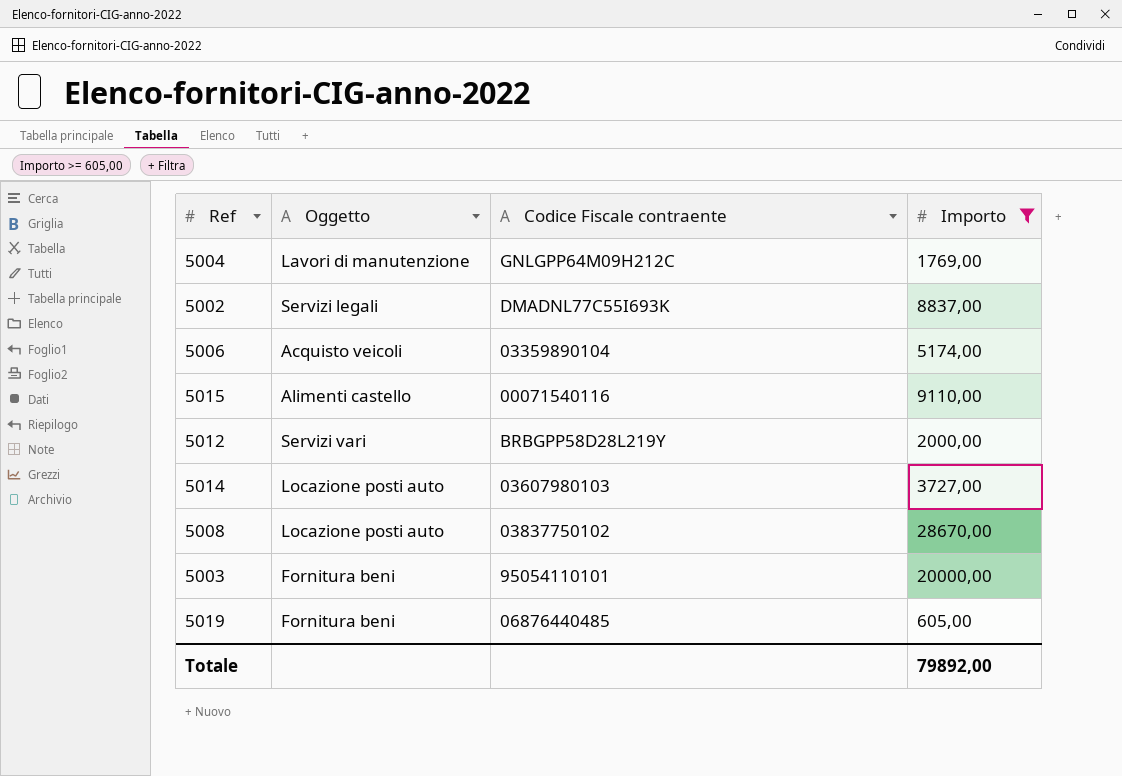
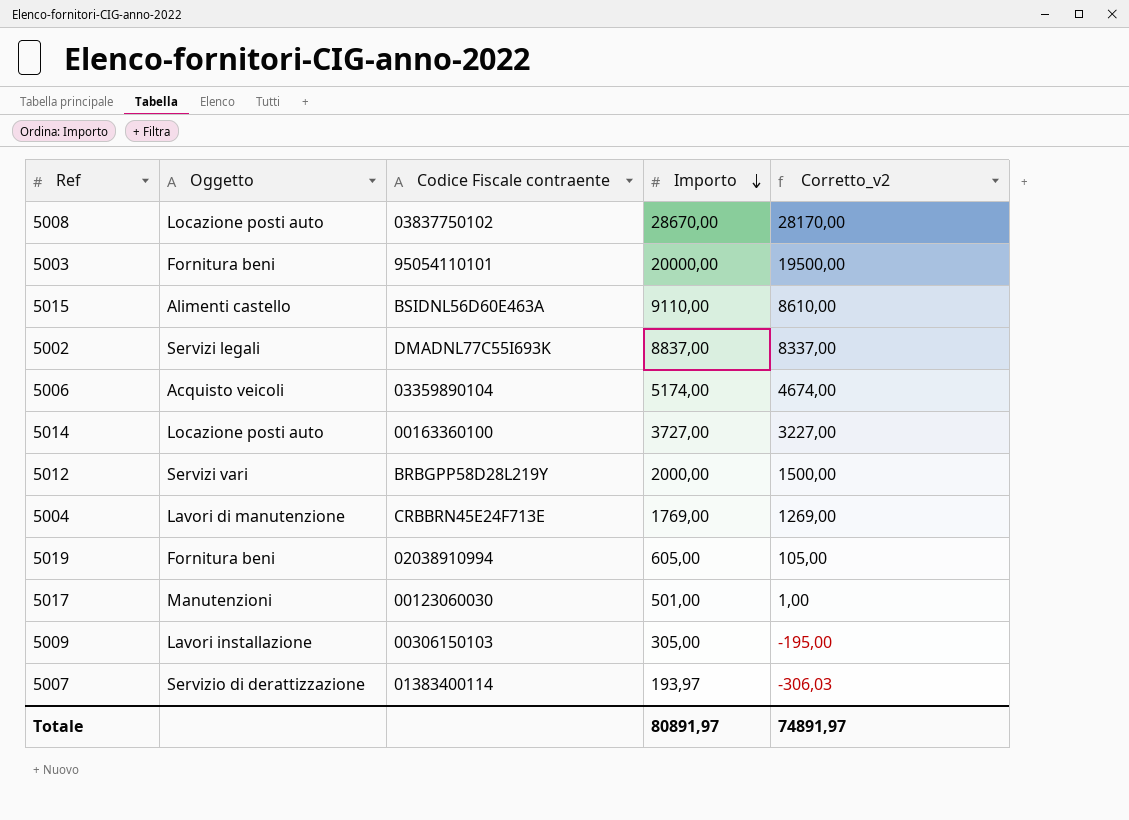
filter: Importo >= 605,00 -> none
row order: none -> Importo descending
column Corretto_v2 | formula: none -> [Importo] - 500
5015 | Codice Fiscale contraente: 00071540116 -> BSIDNL56D60E463A
5014 | Codice Fiscale contraente: 03607980103 -> 00163360100
5004 | Codice Fiscale contraente: GNLGPP64M09H212C -> CRBBRN45E24F713E
5019 | Codice Fiscale contraente: 06876440485 -> 02038910994
Totale | Importo: 79892,00 -> 80891,97

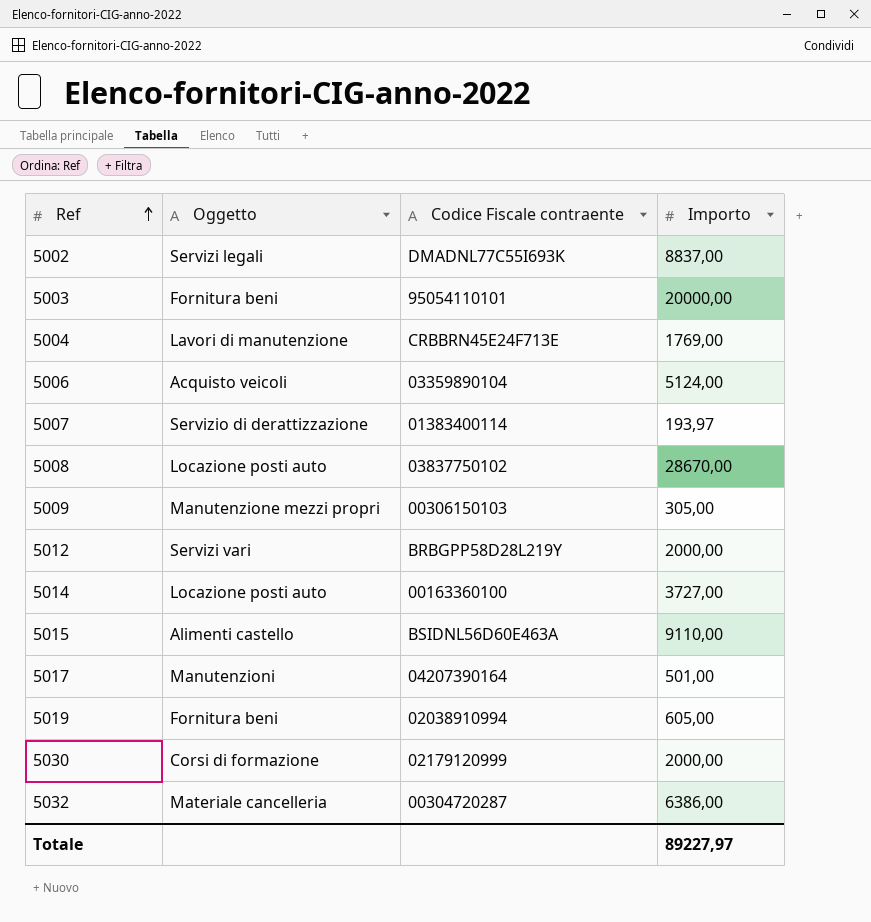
row order: Importo descending -> Ref ascending
column Corretto_v2 | formula: [Importo] - 500 -> none
5006 | Importo: 5174,00 -> 5124,00
5009 | Oggetto: Lavori installazione -> Manutenzione mezzi propri
5017 | Codice Fiscale contraente: 00123060030 -> 04207390164
row 5030: none -> Corsi di formazione | 02179120999 | 2000,00
row 5032: none -> Materiale cancelleria | 00304720287 | 6386,00
Totale | Importo: 80891,97 -> 89227,97

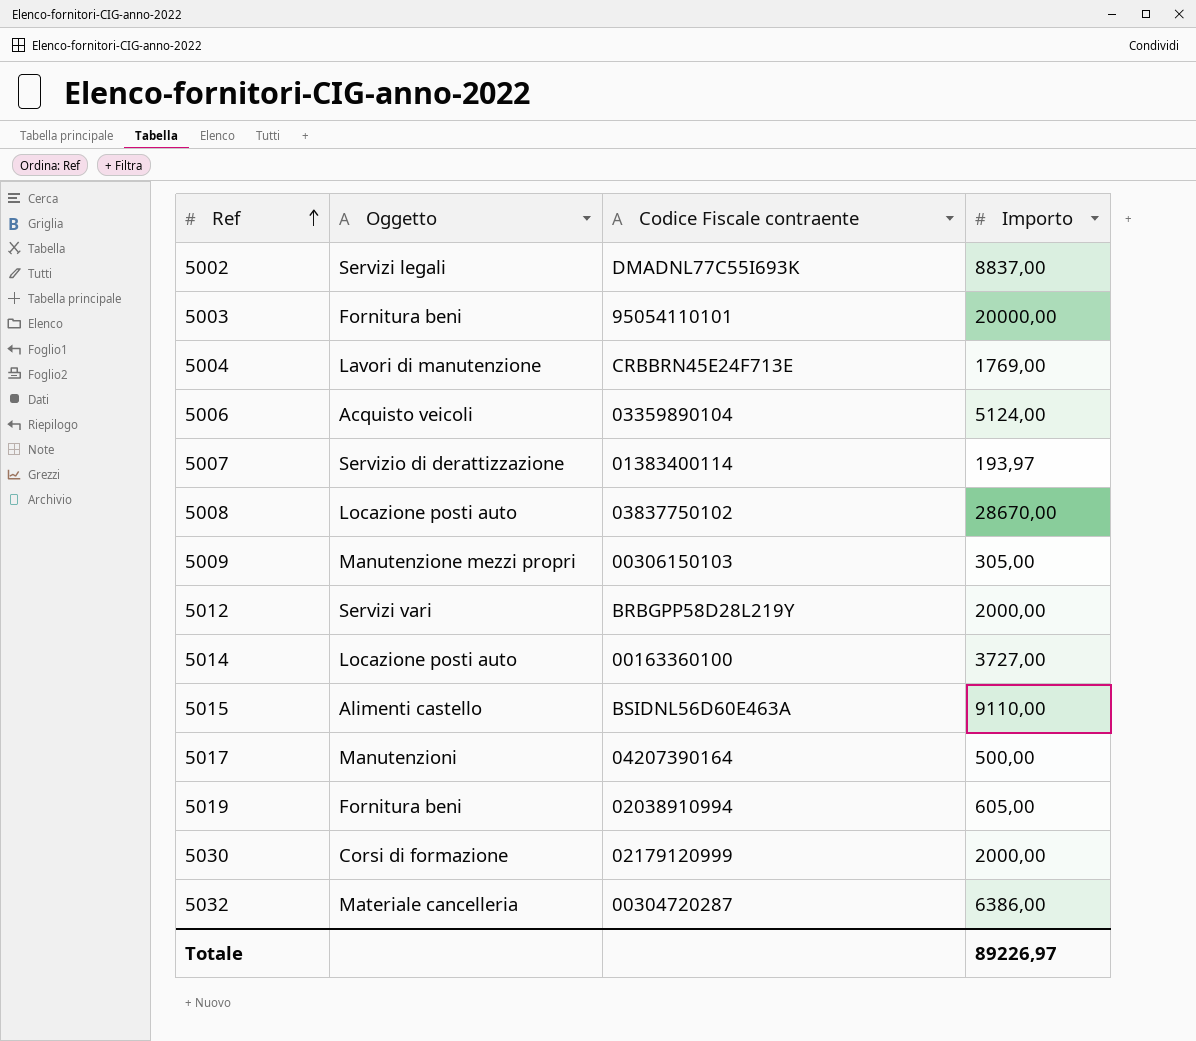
5017 | Importo: 501,00 -> 500,00
Totale | Importo: 89227,97 -> 89226,97

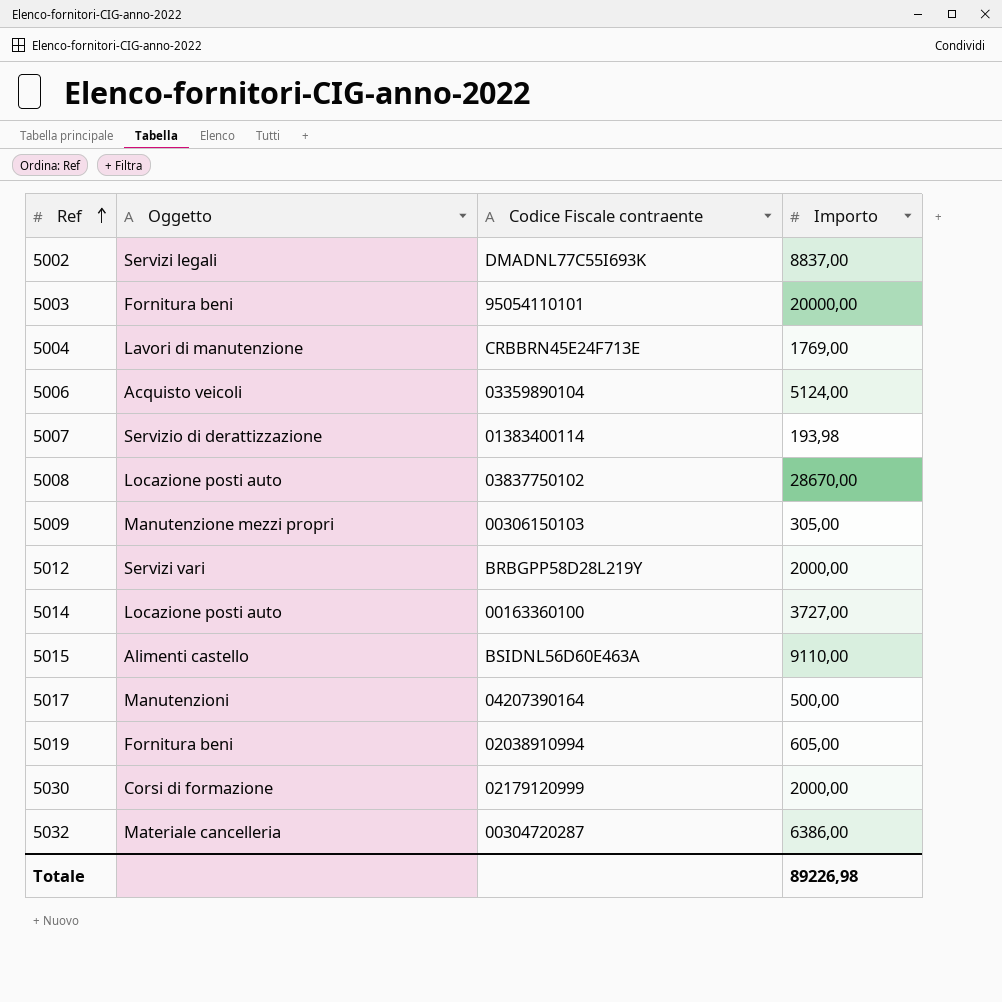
5007 | Importo: 193,97 -> 193,98
Totale | Importo: 89226,97 -> 89226,98

